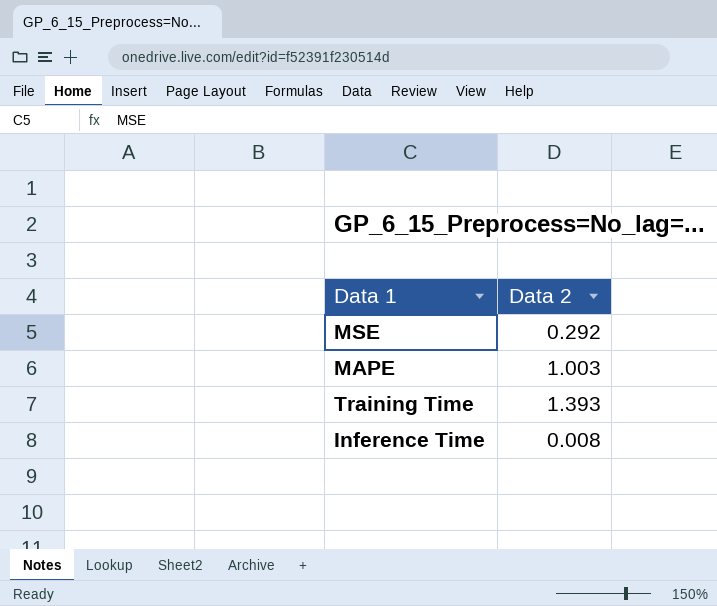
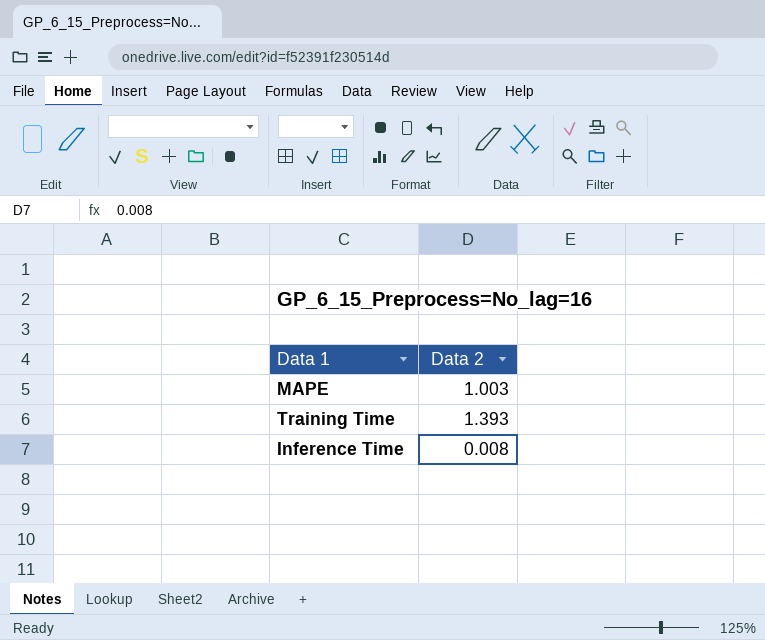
row MSE: 0.292 -> none

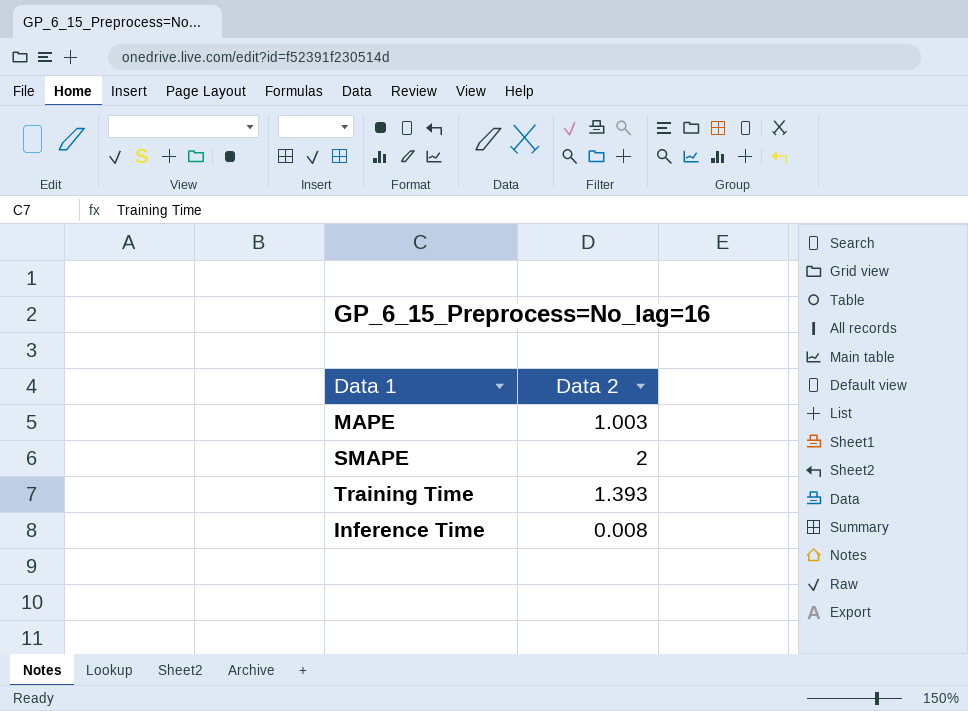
row SMAPE: none -> 2

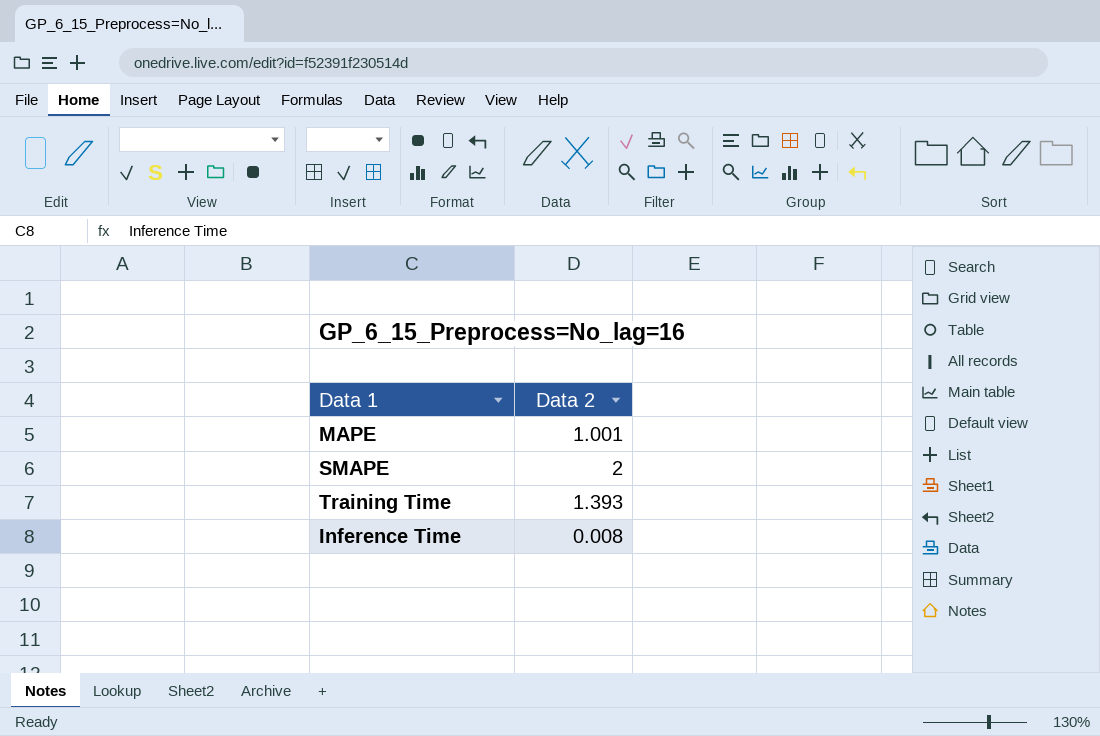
MAPE | Data 2: 1.003 -> 1.001

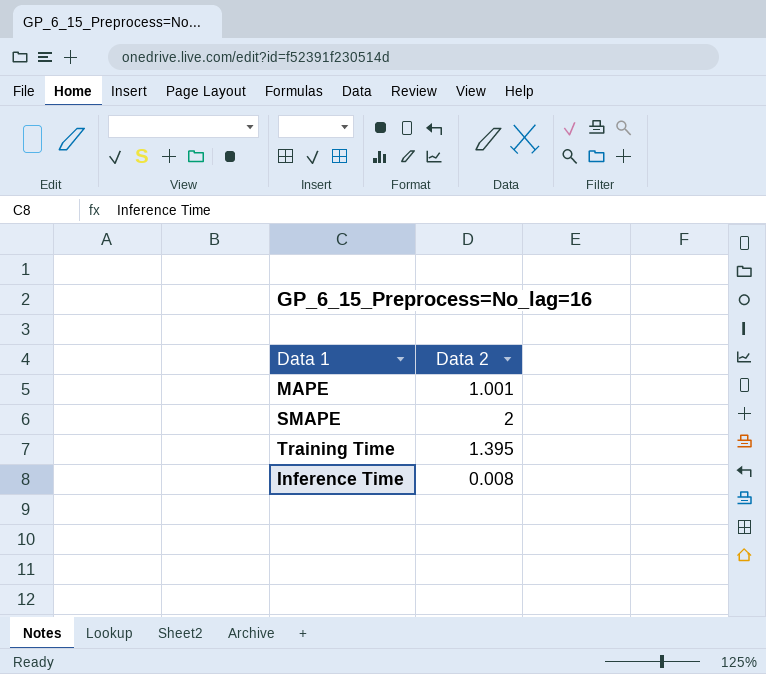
Training Time | Data 2: 1.393 -> 1.395

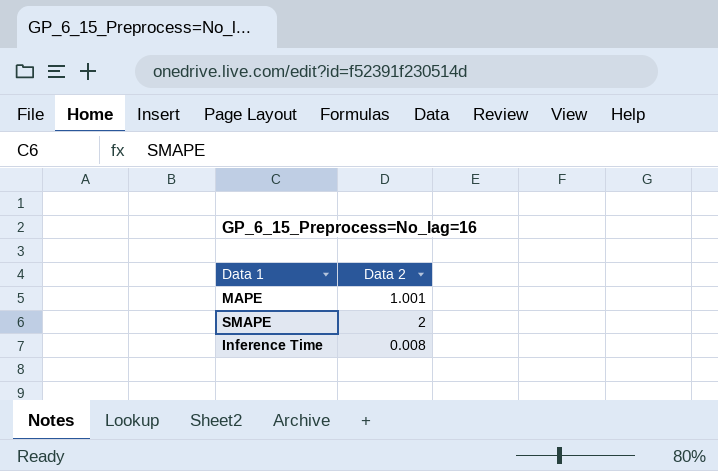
row Training Time: 1.395 -> none

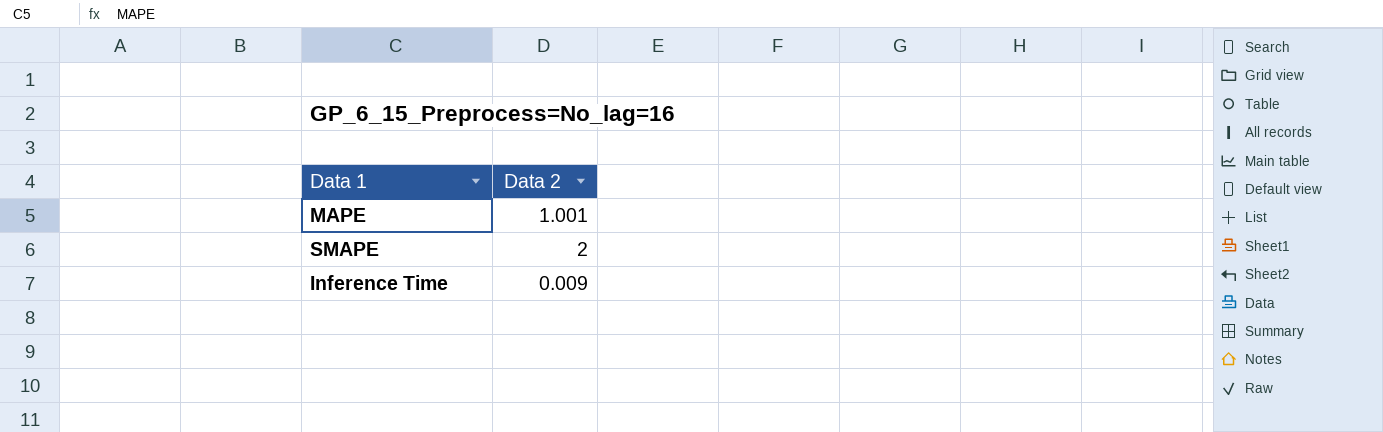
Inference Time | Data 2: 0.008 -> 0.009

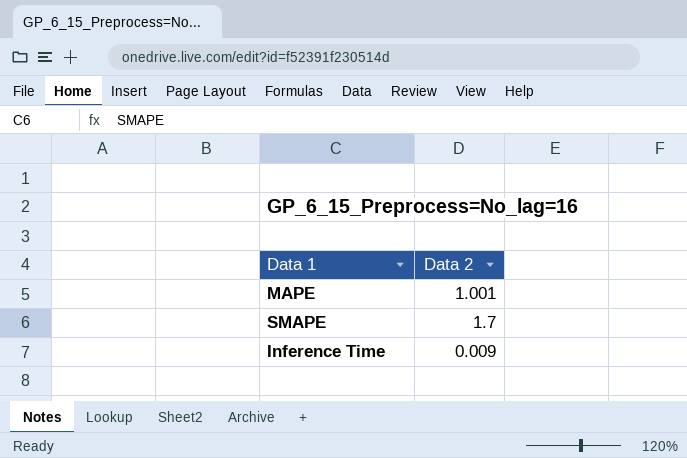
SMAPE | Data 2: 2 -> 1.7

